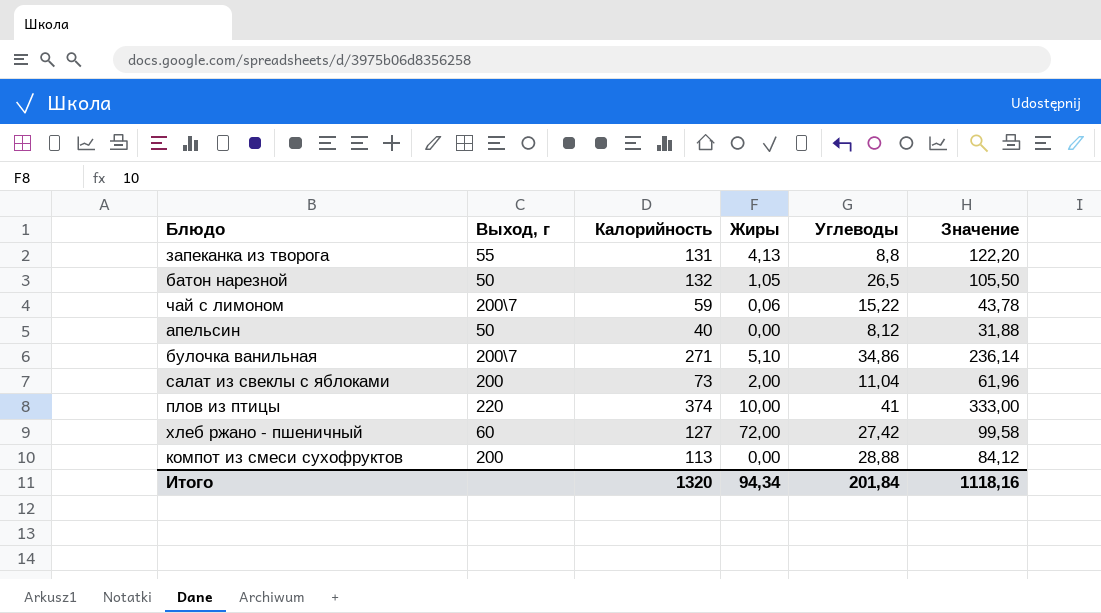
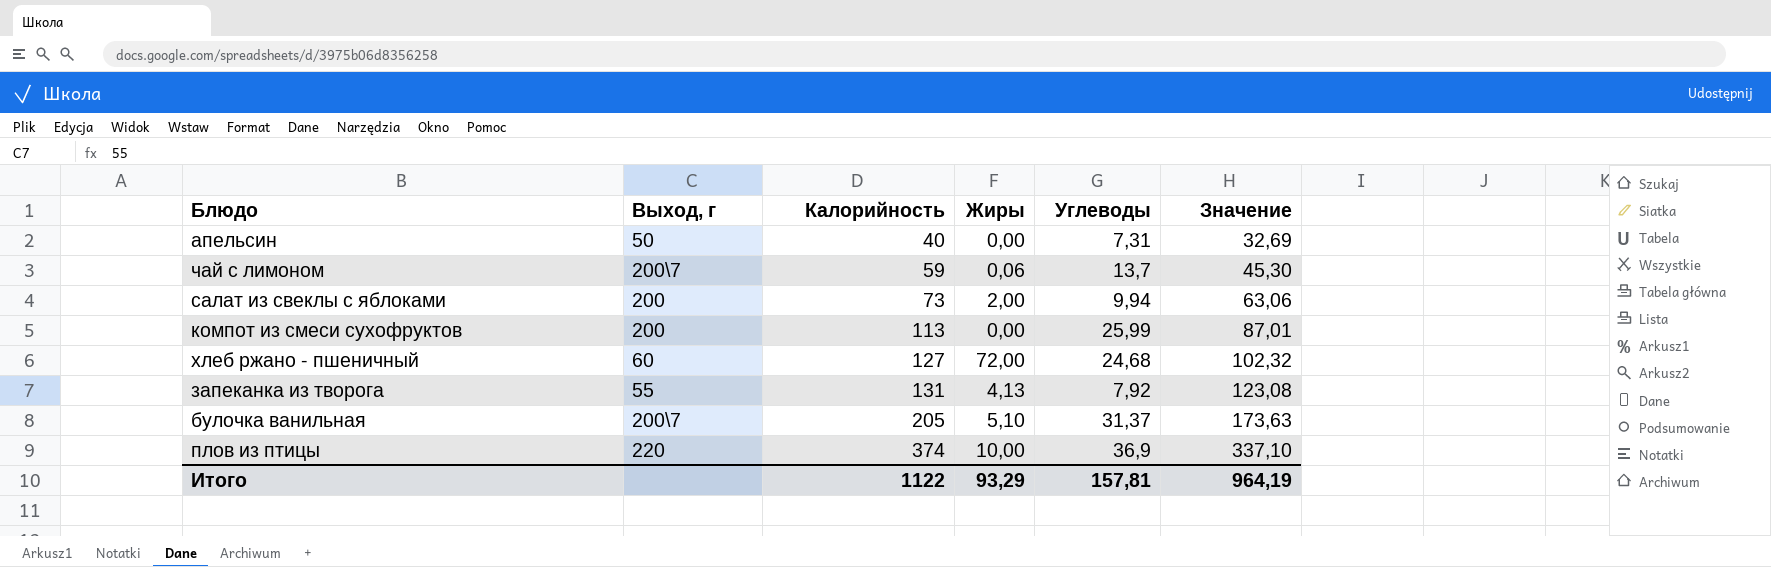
row order: none -> Калорийность ascending
row батон нарезной: 50 | 132 | 1,05 | 26,5 | 105,50 -> none
апельсин | Углеводы: 8,12 -> 7,31
апельсин | Значение: 31,88 -> 32,69
чай с лимоном | Углеводы: 15,22 -> 13,7
чай с лимоном | Значение: 43,78 -> 45,30
салат из свеклы с яблоками | Углеводы: 11,04 -> 9,94
салат из свеклы с яблоками | Значение: 61,96 -> 63,06
компот из смеси сухофруктов | Углеводы: 28,88 -> 25,99
компот из смеси сухофруктов | Значение: 84,12 -> 87,01
хлеб ржано - пшеничный | Углеводы: 27,42 -> 24,68
хлеб ржано - пшеничный | Значение: 99,58 -> 102,32
запеканка из творога | Углеводы: 8,8 -> 7,92
запеканка из творога | Значение: 122,20 -> 123,08
булочка ванильная | Калорийность: 271 -> 205
булочка ванильная | Углеводы: 34,86 -> 31,37
булочка ванильная | Значение: 236,14 -> 173,63
плов из птицы | Углеводы: 41 -> 36,9
плов из птицы | Значение: 333,00 -> 337,10
Итого | Калорийность: 1320 -> 1122
Итого | Жиры: 94,34 -> 93,29
Итого | Углеводы: 201,84 -> 157,81
Итого | Значение: 1118,16 -> 964,19

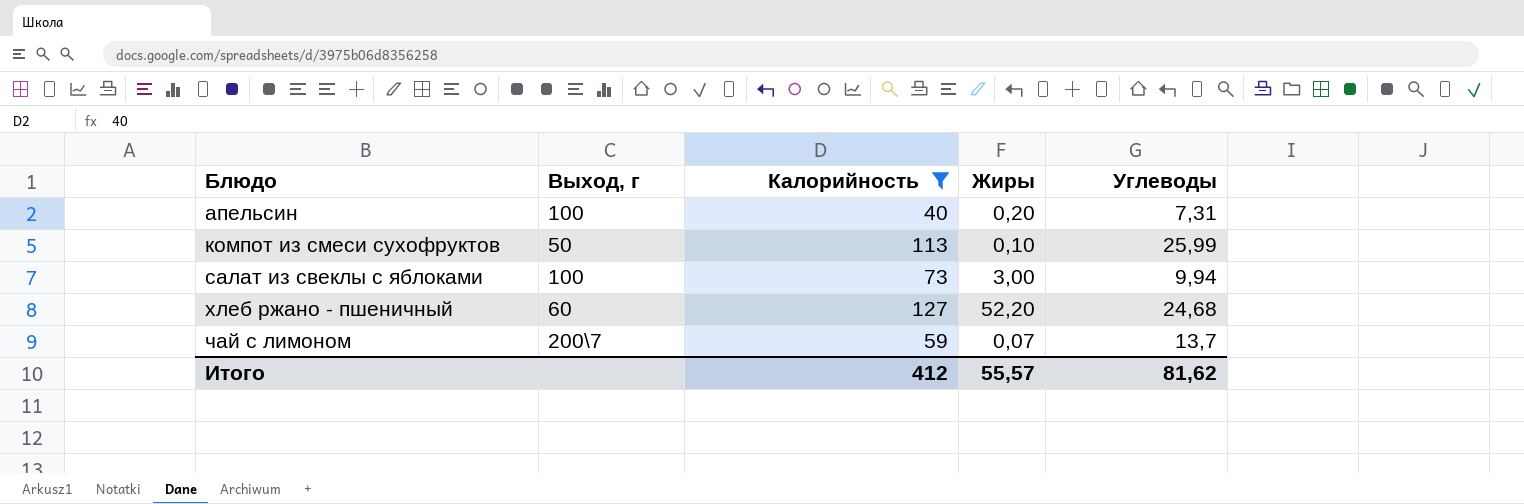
filter: none -> Калорийность <= 127
row order: Калорийность ascending -> Блюдо ascending
column Значение | formula: [Калорийность] - [Углеводы] -> none
апельсин | Выход, г: 50 -> 100
апельсин | Жиры: 0,00 -> 0,20
компот из смеси сухофруктов | Выход, г: 200 -> 50
компот из смеси сухофруктов | Жиры: 0,00 -> 0,10
салат из свеклы с яблоками | Выход, г: 200 -> 100
салат из свеклы с яблоками | Жиры: 2,00 -> 3,00
хлеб ржано - пшеничный | Жиры: 72,00 -> 52,20
чай с лимоном | Жиры: 0,06 -> 0,07
Итого | Калорийность: 1122 -> 412
Итого | Жиры: 93,29 -> 55,57
Итого | Углеводы: 157,81 -> 81,62

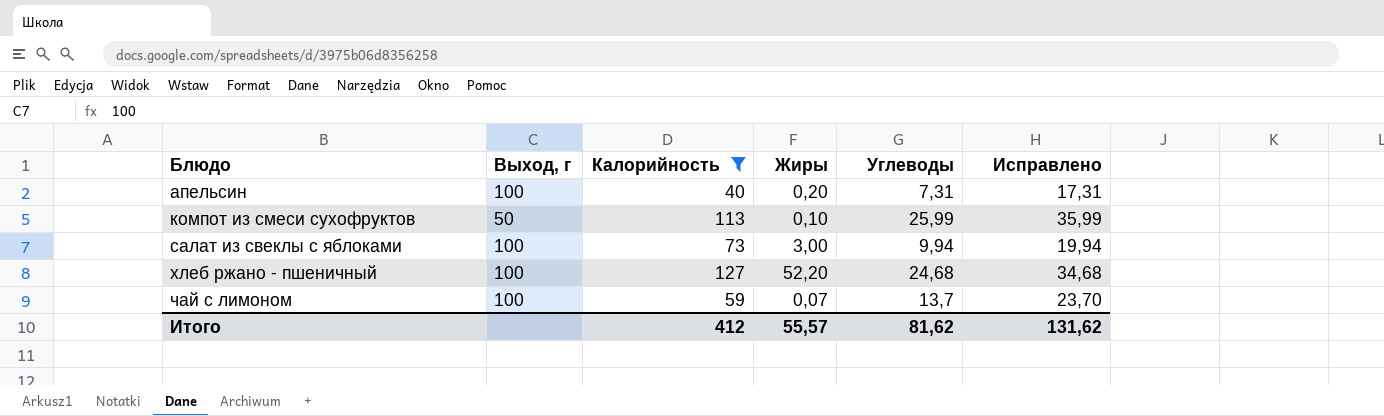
column Исправлено | formula: none -> [Углеводы] + 10
хлеб ржано - пшеничный | Выход, г: 60 -> 100
чай с лимоном | Выход, г: 200\7 -> 100

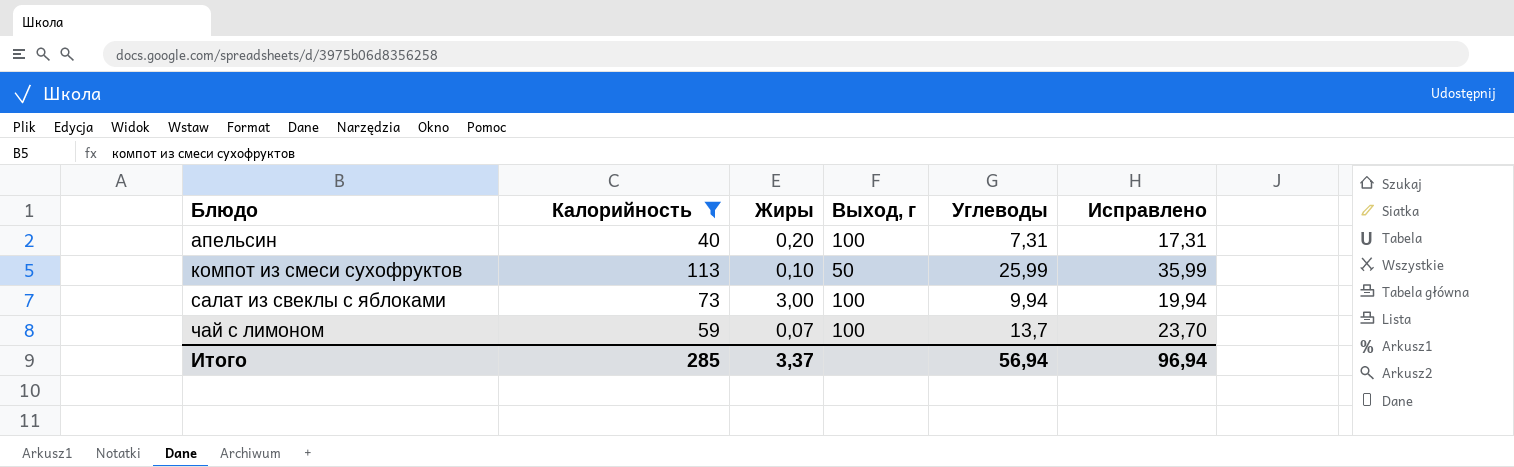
column Выход, г | position: 2 -> 4
row хлеб ржано - пшеничный: 100 | 127 | 52,20 | 24,68 | 34,68 -> none
Итого | Калорийность: 412 -> 285
Итого | Жиры: 55,57 -> 3,37
Итого | Углеводы: 81,62 -> 56,94
Итого | Исправлено: 131,62 -> 96,94

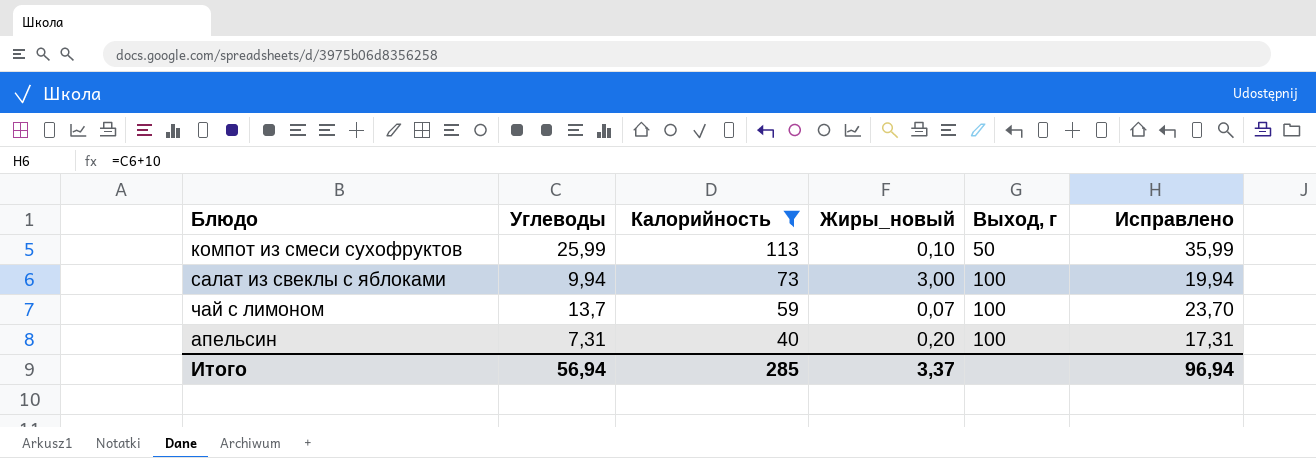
row order: Блюдо ascending -> Калорийность descending
column Углеводы | position: 5 -> 2
column name: Жиры -> Жиры_новый

